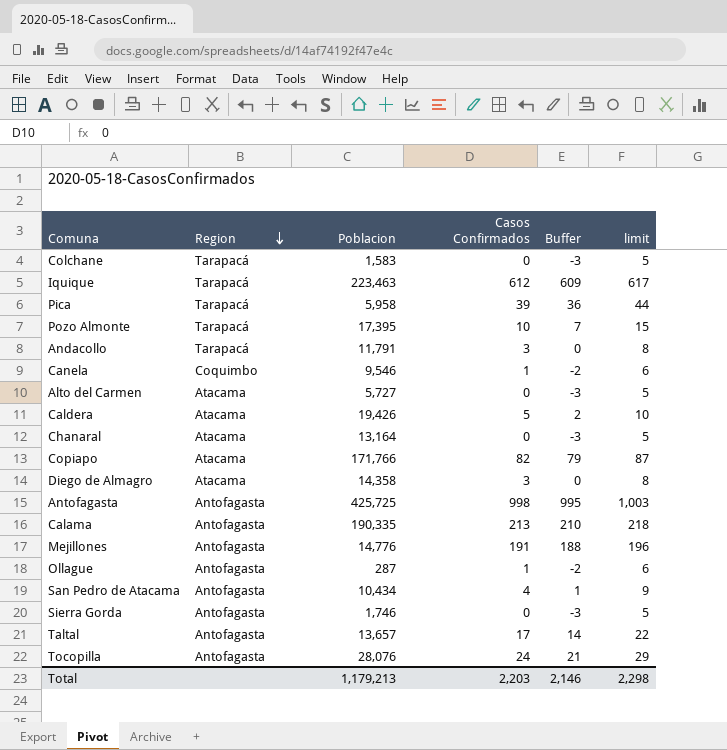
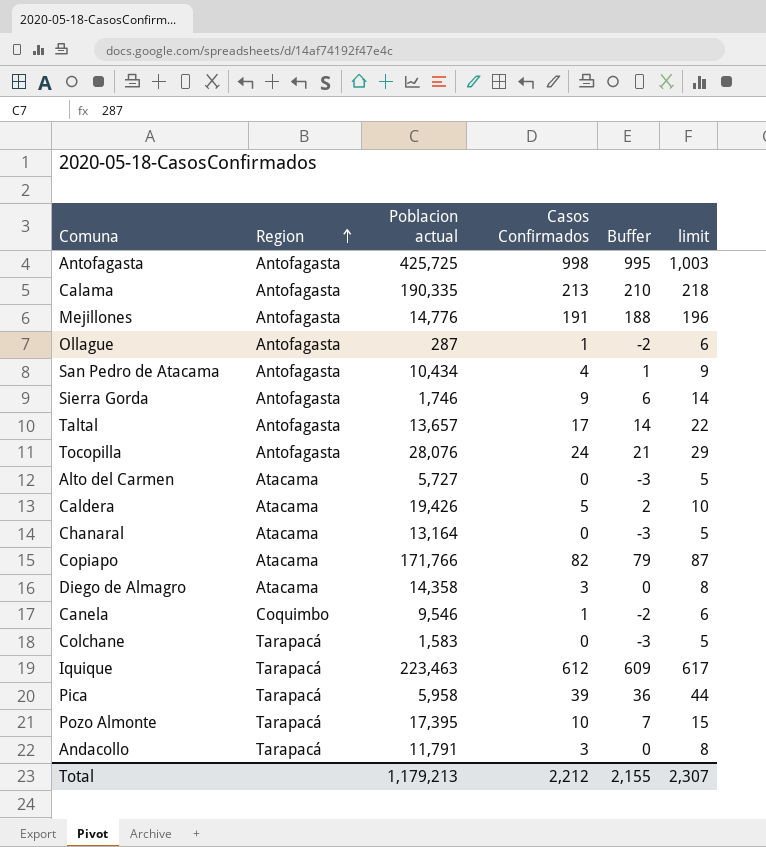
row order: Region descending -> Region ascending
column name: Poblacion -> Poblacion actual
Sierra Gorda | Casos Confirmados: 0 -> 9
Sierra Gorda | Buffer: -3 -> 6
Sierra Gorda | limit: 5 -> 14
Total | Casos Confirmados: 2,203 -> 2,212
Total | Buffer: 2,146 -> 2,155
Total | limit: 2,298 -> 2,307

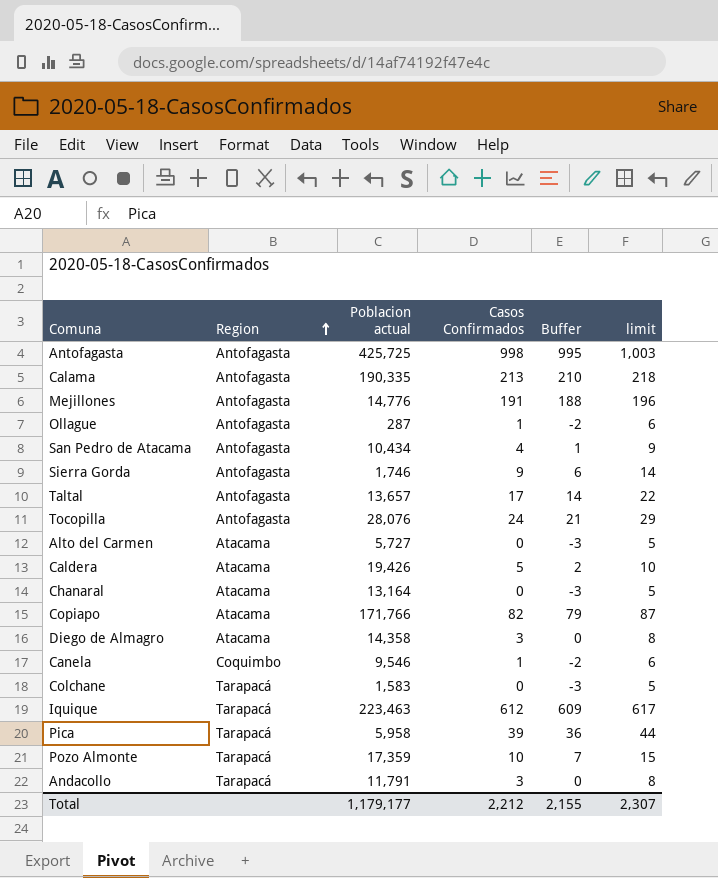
Pozo Almonte | Poblacion actual: 17,395 -> 17,359
Total | Poblacion actual: 1,179,213 -> 1,179,177

